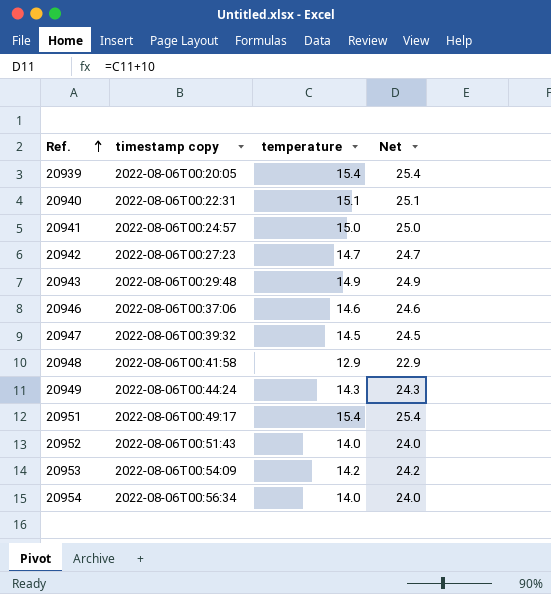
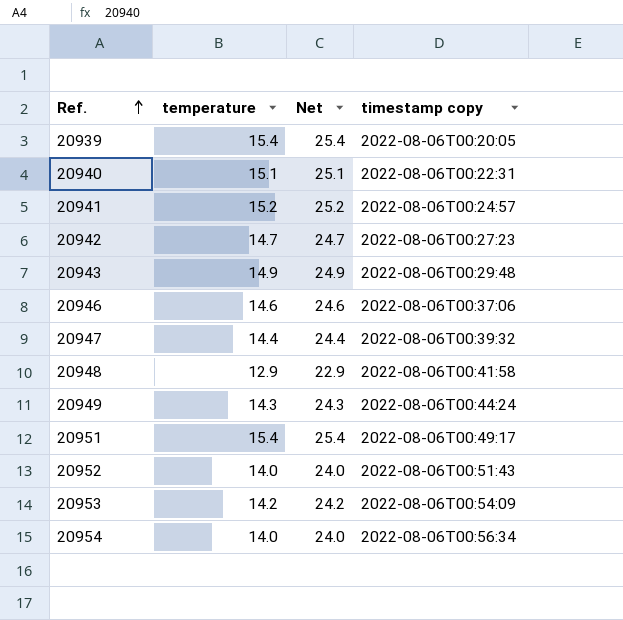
column timestamp copy | position: 2 -> 4
20941 | temperature: 15.0 -> 15.2
20941 | Net: 25.0 -> 25.2
20947 | temperature: 14.5 -> 14.4
20947 | Net: 24.5 -> 24.4

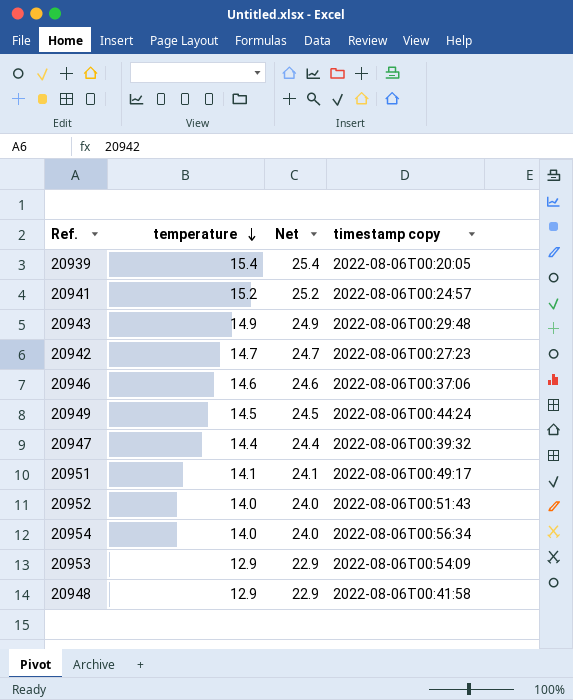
row order: Ref. ascending -> temperature descending
row 20940: 15.1 | 25.1 | 2022-08-06T00:22:31 -> none
20949 | temperature: 14.3 -> 14.5
20949 | Net: 24.3 -> 24.5
20951 | temperature: 15.4 -> 14.1
20951 | Net: 25.4 -> 24.1
20953 | temperature: 14.2 -> 12.9
20953 | Net: 24.2 -> 22.9

